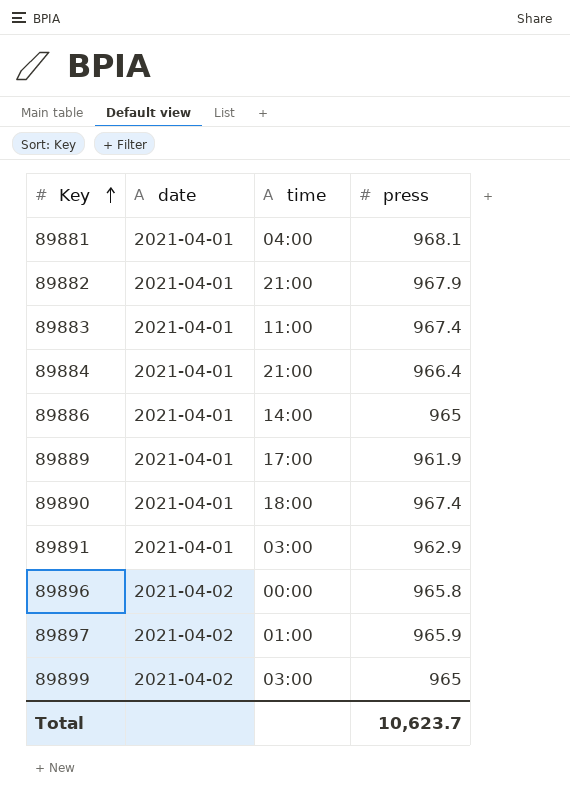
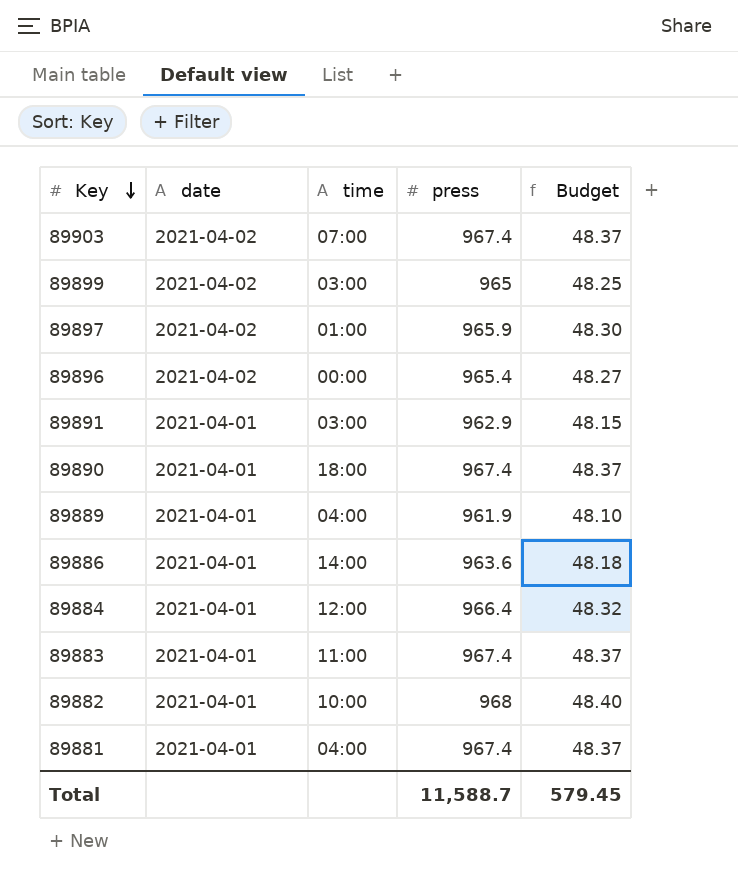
row order: Key ascending -> Key descending
column Budget | formula: none -> [press] * 0.05
row 89903: none -> 2021-04-02 | 07:00 | 967.4 | 48.37
89896 | press: 965.8 -> 965.4
89889 | time: 17:00 -> 04:00
89886 | press: 965 -> 963.6
89884 | time: 21:00 -> 12:00
89882 | time: 21:00 -> 10:00
89882 | press: 967.9 -> 968
89881 | press: 968.1 -> 967.4
Total | press: 10,623.7 -> 11,588.7

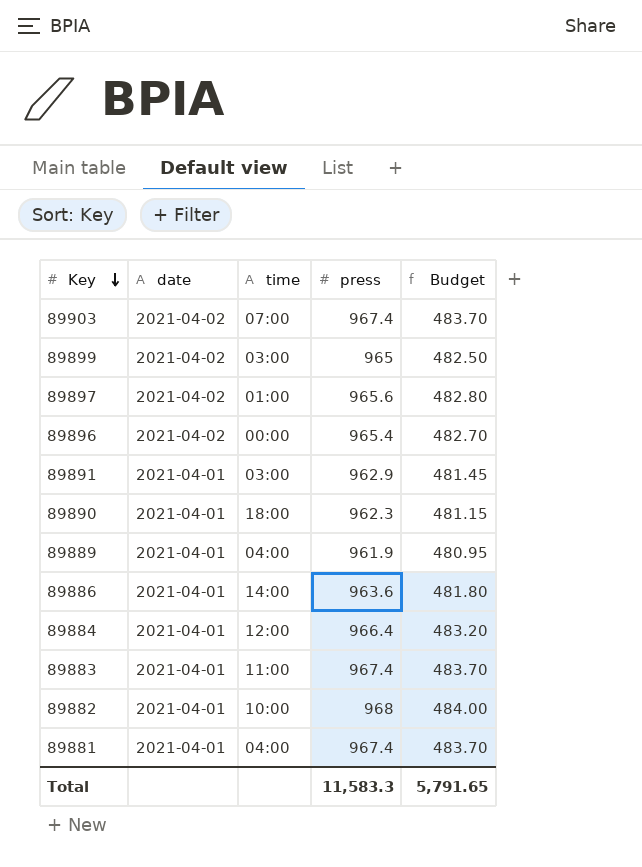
column Budget | formula: [press] * 0.05 -> [press] * 0.5
89897 | press: 965.9 -> 965.6
89890 | press: 967.4 -> 962.3
Total | press: 11,588.7 -> 11,583.3
Total | Budget: 579.45 -> 5,791.65

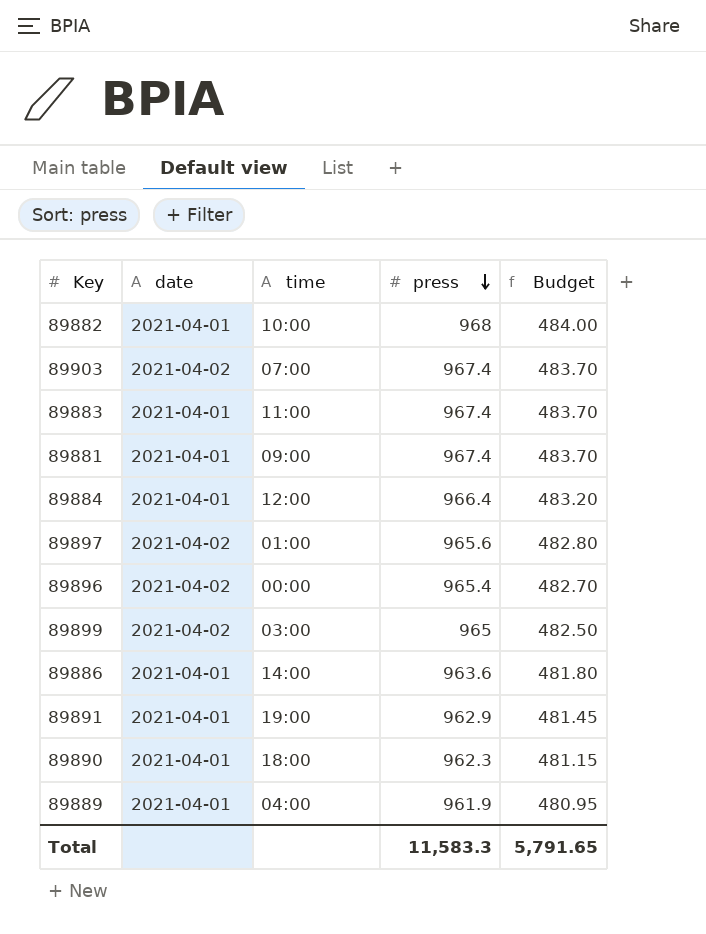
row order: Key descending -> press descending
89881 | time: 04:00 -> 09:00
89891 | time: 03:00 -> 19:00

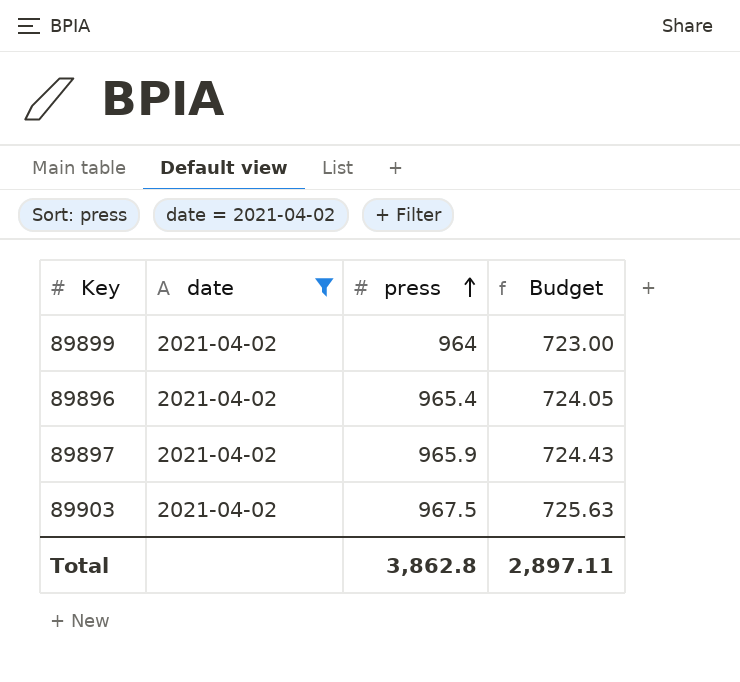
filter: none -> date = 2021-04-02
row order: press descending -> press ascending
column time | position: 3 -> none
column Budget | formula: [press] * 0.5 -> [press] * 0.75
89899 | press: 965 -> 964
89897 | press: 965.6 -> 965.9
89903 | press: 967.4 -> 967.5
Total | press: 11,583.3 -> 3,862.8
Total | Budget: 5,791.65 -> 2,897.11

